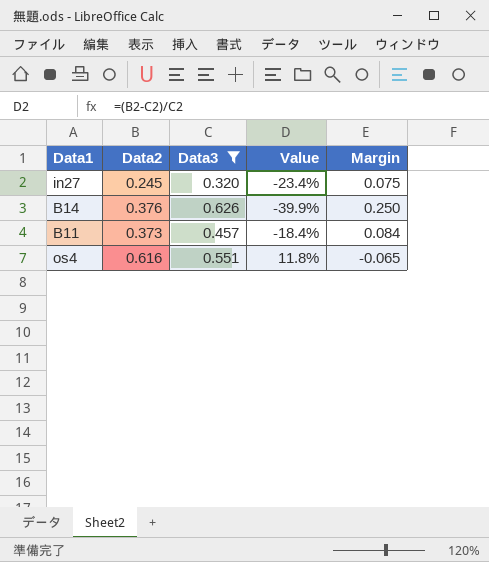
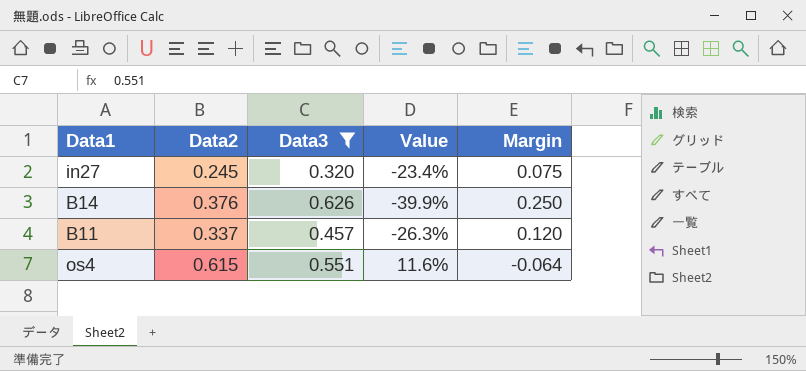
B11 | Data2: 0.373 -> 0.337
B11 | Value: -18.4% -> -26.3%
B11 | Margin: 0.084 -> 0.120
os4 | Data2: 0.616 -> 0.615
os4 | Value: 11.8% -> 11.6%
os4 | Margin: -0.065 -> -0.064

